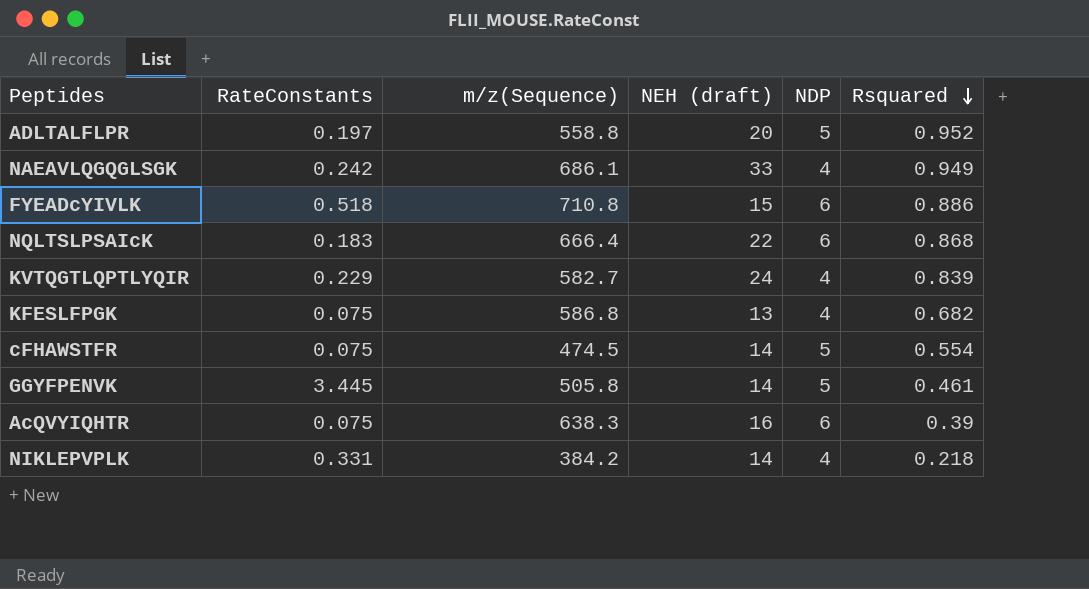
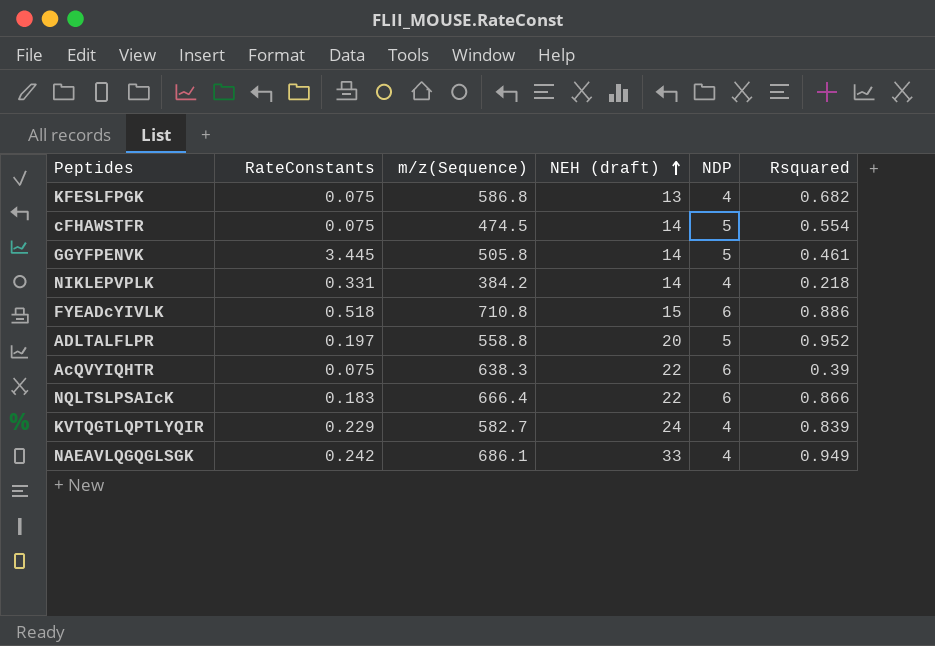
row order: Rsquared descending -> NEH (draft) ascending
AcQVYIQHTR | NEH (draft): 16 -> 22
NQLTSLPSAIcK | Rsquared: 0.868 -> 0.866

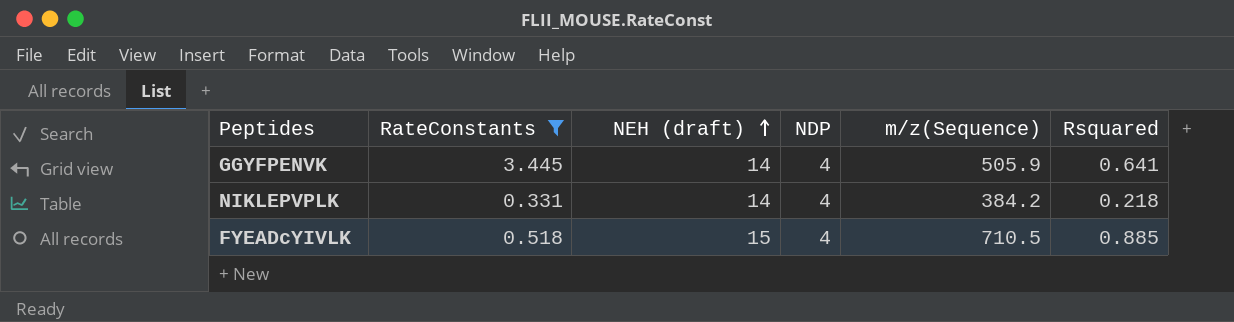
filter: none -> RateConstants >= 0.331
column m/z(Sequence) | position: 3 -> 5
GGYFPENVK | NDP: 5 -> 4
GGYFPENVK | m/z(Sequence): 505.8 -> 505.9
GGYFPENVK | Rsquared: 0.461 -> 0.641
FYEADcYIVLK | NDP: 6 -> 4
FYEADcYIVLK | m/z(Sequence): 710.8 -> 710.5
FYEADcYIVLK | Rsquared: 0.886 -> 0.885

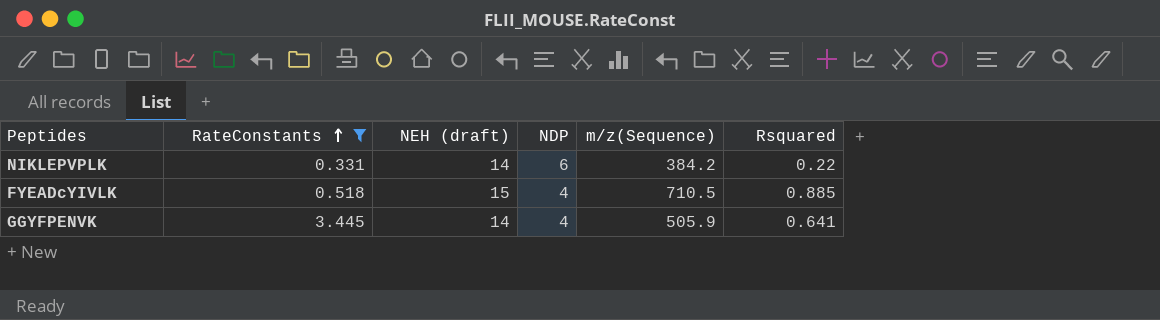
row order: NEH (draft) ascending -> RateConstants ascending
NIKLEPVPLK | NDP: 4 -> 6
NIKLEPVPLK | Rsquared: 0.218 -> 0.22

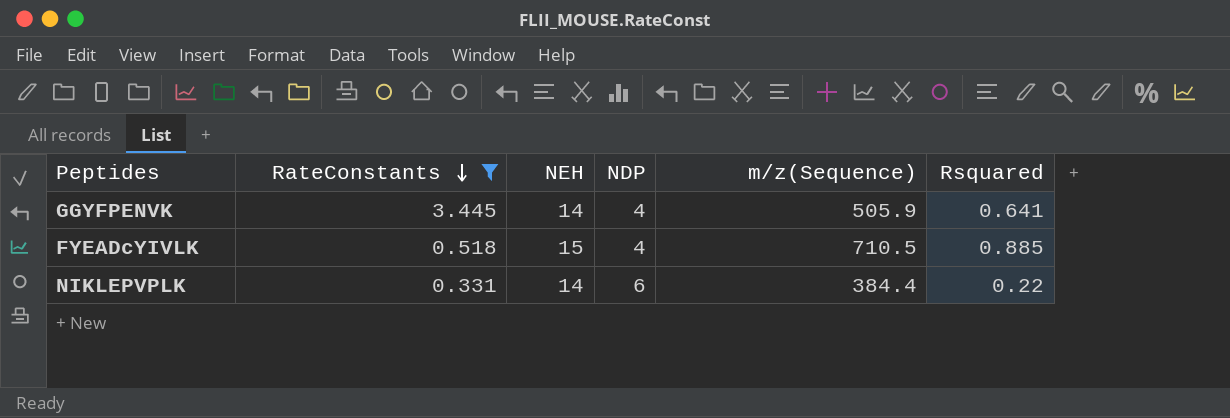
row order: RateConstants ascending -> RateConstants descending
column name: NEH (draft) -> NEH
NIKLEPVPLK | m/z(Sequence): 384.2 -> 384.4

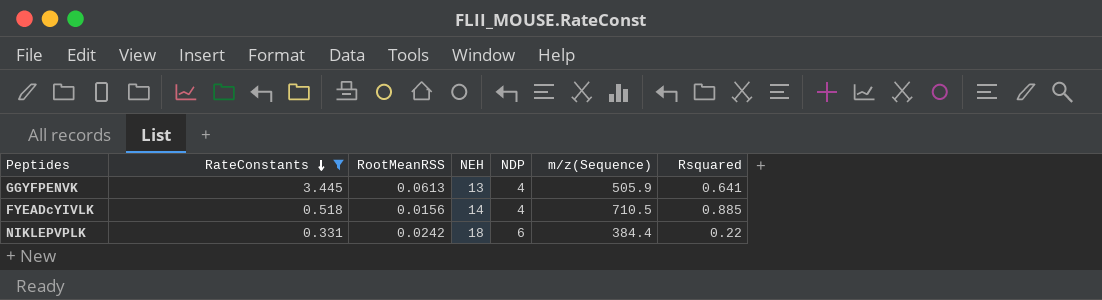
column RootMeanRSS | position: none -> 3
GGYFPENVK | NEH: 14 -> 13
FYEADcYIVLK | NEH: 15 -> 14
NIKLEPVPLK | NEH: 14 -> 18

